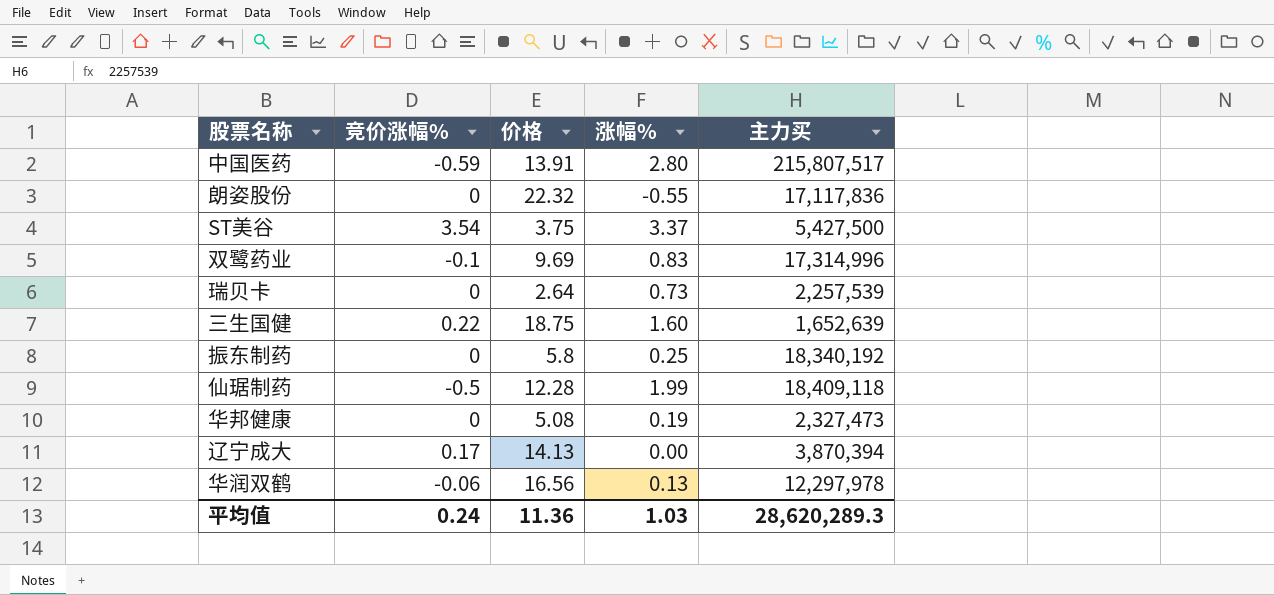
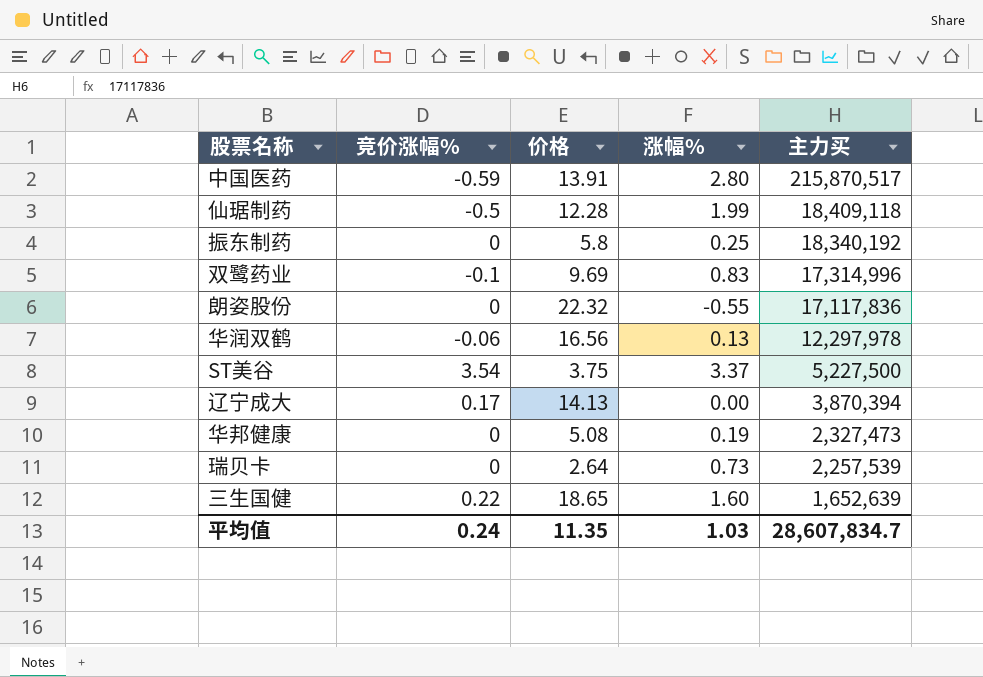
row order: none -> 主力买 descending
中国医药 | 主力买: 215,807,517 -> 215,870,517
ST美谷 | 主力买: 5,427,500 -> 5,227,500
三生国健 | 价格: 18.75 -> 18.65
平均值 | 价格: 11.36 -> 11.35
平均值 | 主力买: 28,620,289.3 -> 28,607,834.7

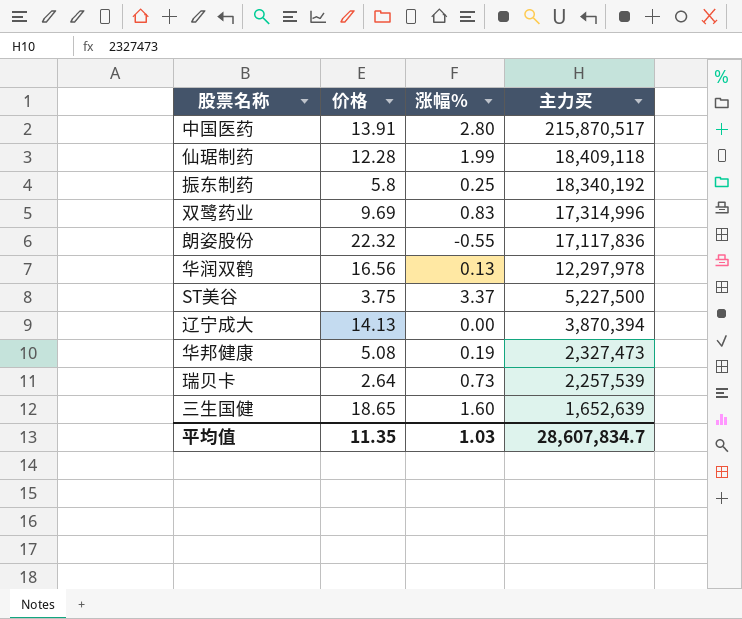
column 竞价涨幅% | position: 2 -> none

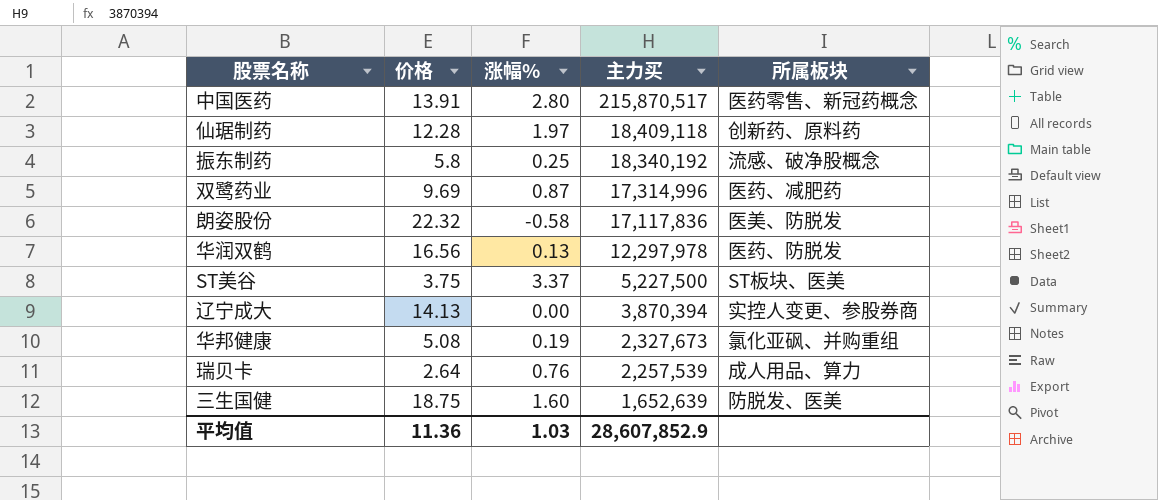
column 所属板块 | position: none -> 5
仙琚制药 | 涨幅%: 1.99 -> 1.97
双鹭药业 | 涨幅%: 0.83 -> 0.87
朗姿股份 | 涨幅%: -0.55 -> -0.58
华邦健康 | 主力买: 2,327,473 -> 2,327,673
瑞贝卡 | 涨幅%: 0.73 -> 0.76
三生国健 | 价格: 18.65 -> 18.75
平均值 | 价格: 11.35 -> 11.36
平均值 | 主力买: 28,607,834.7 -> 28,607,852.9

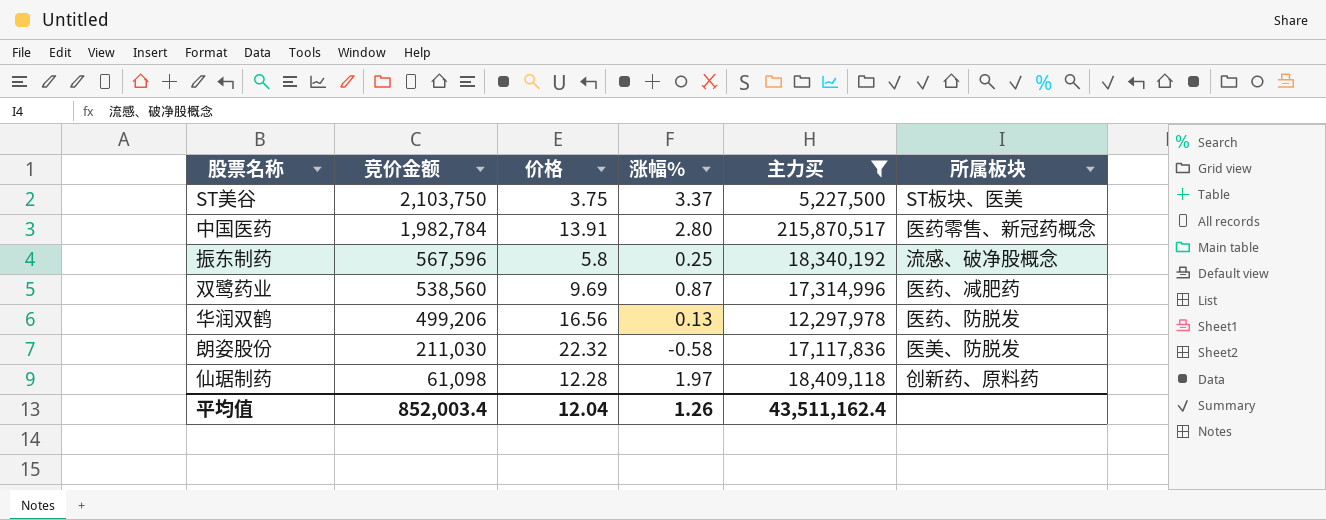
filter: none -> 主力买 >= 5,227,500
row order: 主力买 descending -> 竞价金额 descending
column 竞价金额 | position: none -> 2
平均值 | 价格: 11.36 -> 12.04
平均值 | 涨幅%: 1.03 -> 1.26
平均值 | 主力买: 28,607,852.9 -> 43,511,162.4

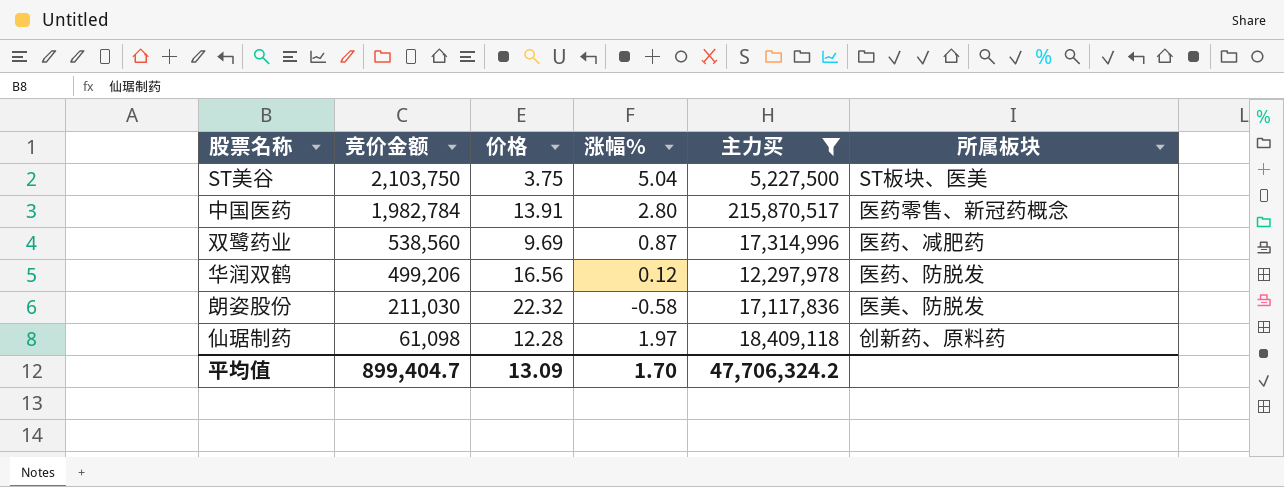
row 振东制药: 567,596 | 5.8 | 0.25 | 18,340,192 | 流感、破净股概念 -> none
ST美谷 | 涨幅%: 3.37 -> 5.04
华润双鹤 | 涨幅%: 0.13 -> 0.12
平均值 | 竞价金额: 852,003.4 -> 899,404.7
平均值 | 价格: 12.04 -> 13.09
平均值 | 涨幅%: 1.26 -> 1.70
平均值 | 主力买: 43,511,162.4 -> 47,706,324.2

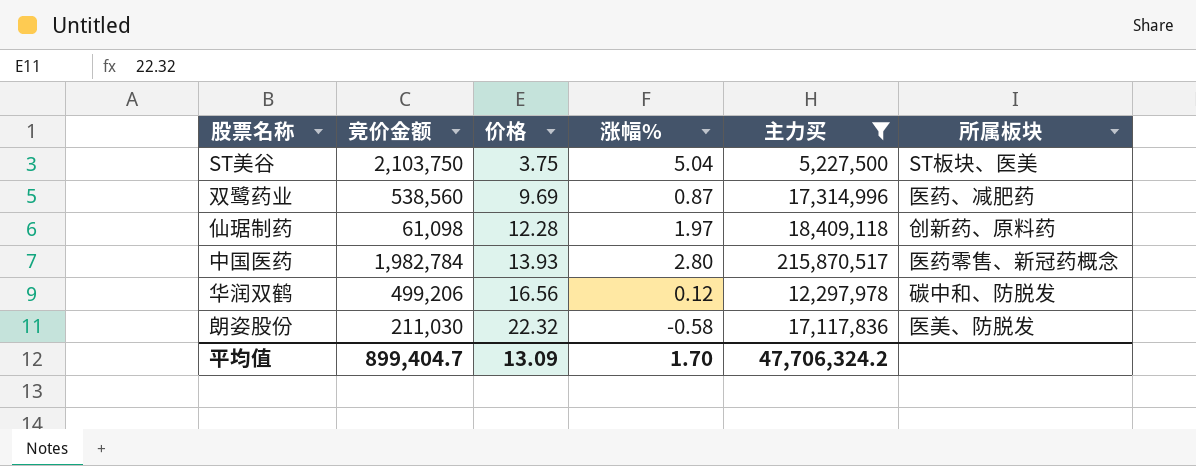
row order: 竞价金额 descending -> 价格 ascending
中国医药 | 价格: 13.91 -> 13.93
华润双鹤 | 所属板块: 医药、防脱发 -> 碳中和、防脱发

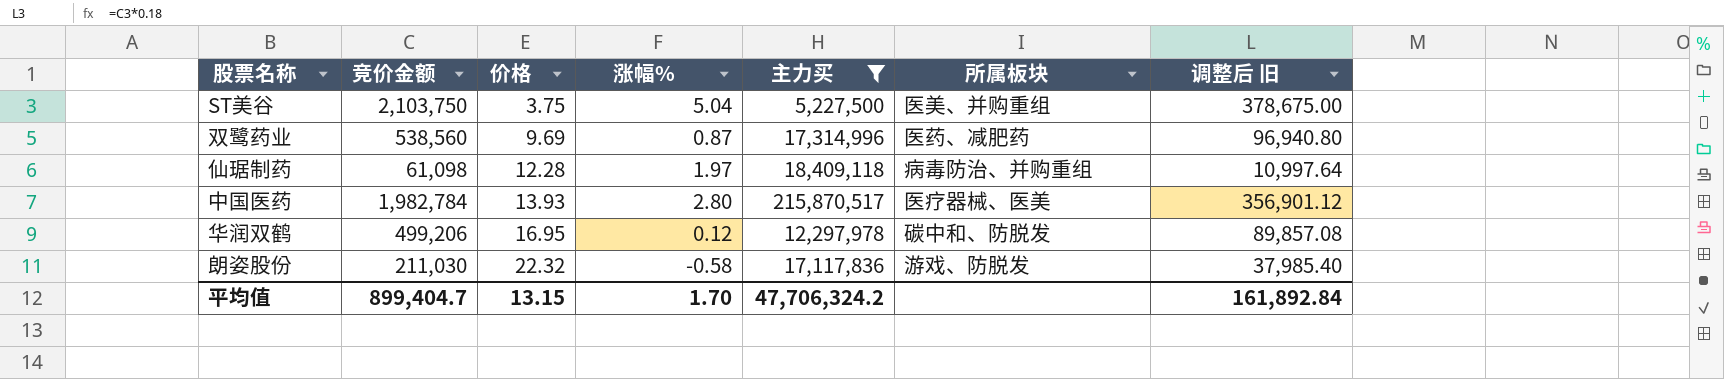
column 调整后 旧 | formula: none -> [竞价金额] * 0.18
ST美谷 | 所属板块: ST板块、医美 -> 医美、并购重组
仙琚制药 | 所属板块: 创新药、原料药 -> 病毒防治、并购重组
中国医药 | 所属板块: 医药零售、新冠药概念 -> 医疗器械、医美
华润双鹤 | 价格: 16.56 -> 16.95
朗姿股份 | 所属板块: 医美、防脱发 -> 游戏、防脱发
平均值 | 价格: 13.09 -> 13.15

